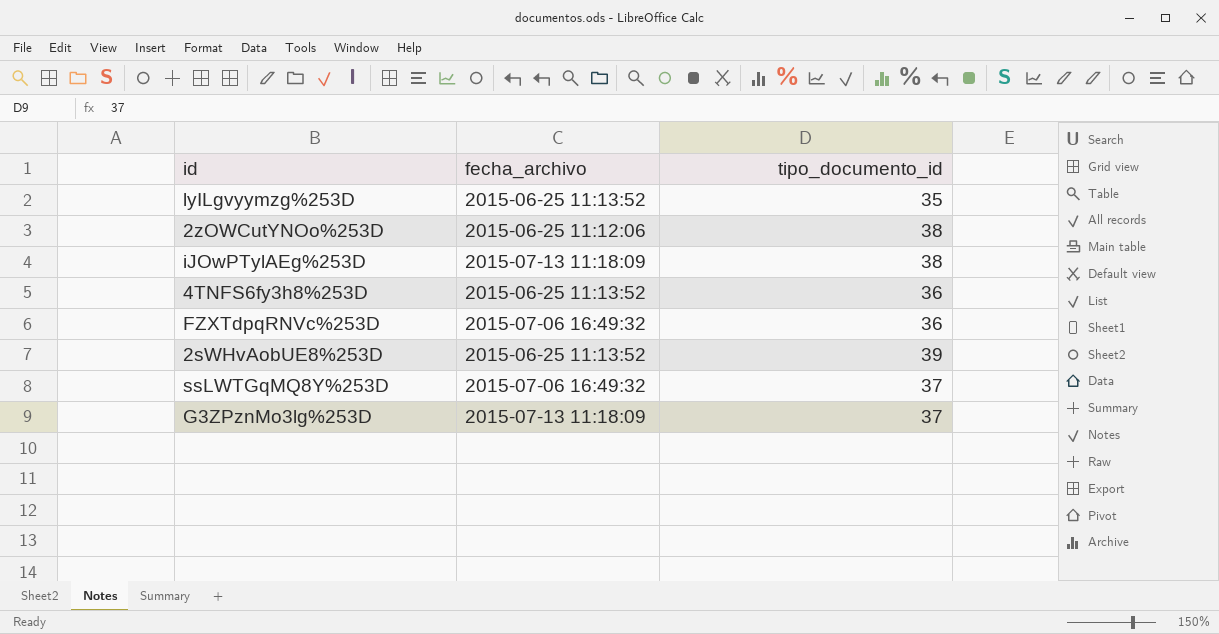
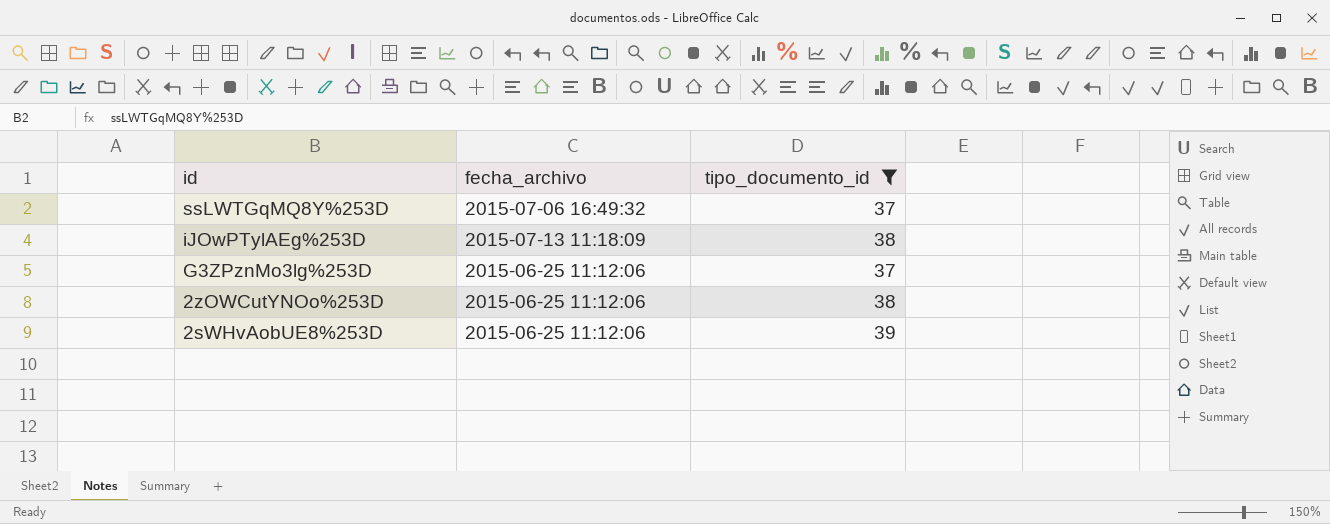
filter: none -> tipo_documento_id >= 37
row order: none -> id descending
G3ZPznMo3lg%253D | fecha_archivo: 2015-07-13 11:18:09 -> 2015-06-25 11:12:06
2sWHvAobUE8%253D | fecha_archivo: 2015-06-25 11:13:52 -> 2015-06-25 11:12:06

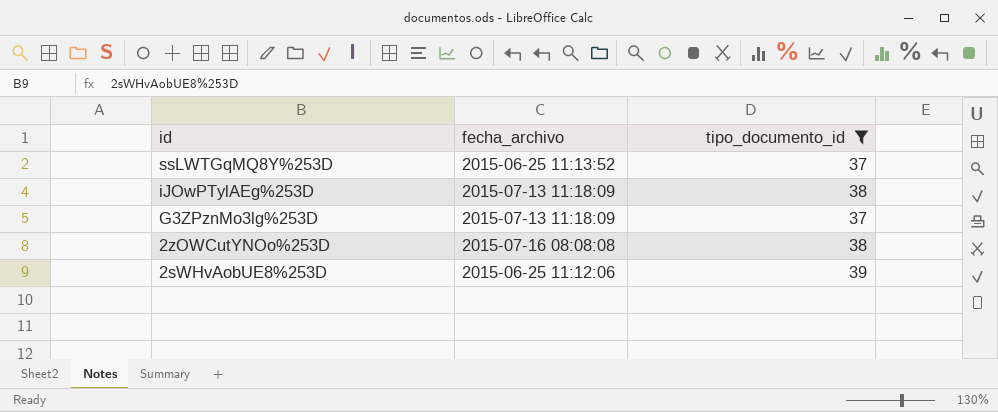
ssLWTGqMQ8Y%253D | fecha_archivo: 2015-07-06 16:49:32 -> 2015-06-25 11:13:52
G3ZPznMo3lg%253D | fecha_archivo: 2015-06-25 11:12:06 -> 2015-07-13 11:18:09
2zOWCutYNOo%253D | fecha_archivo: 2015-06-25 11:12:06 -> 2015-07-16 08:08:08

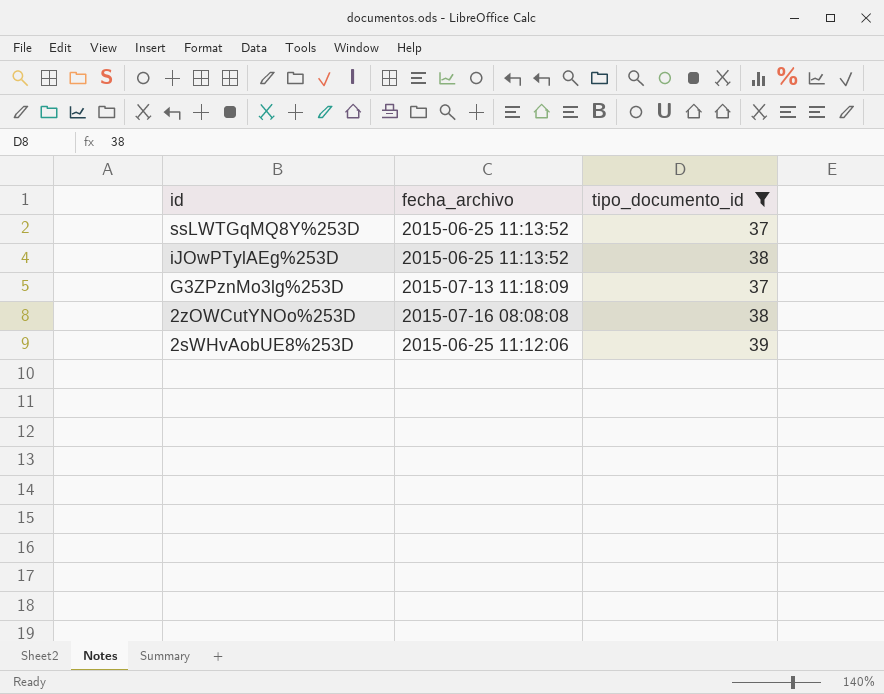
iJOwPTylAEg%253D | fecha_archivo: 2015-07-13 11:18:09 -> 2015-06-25 11:13:52

